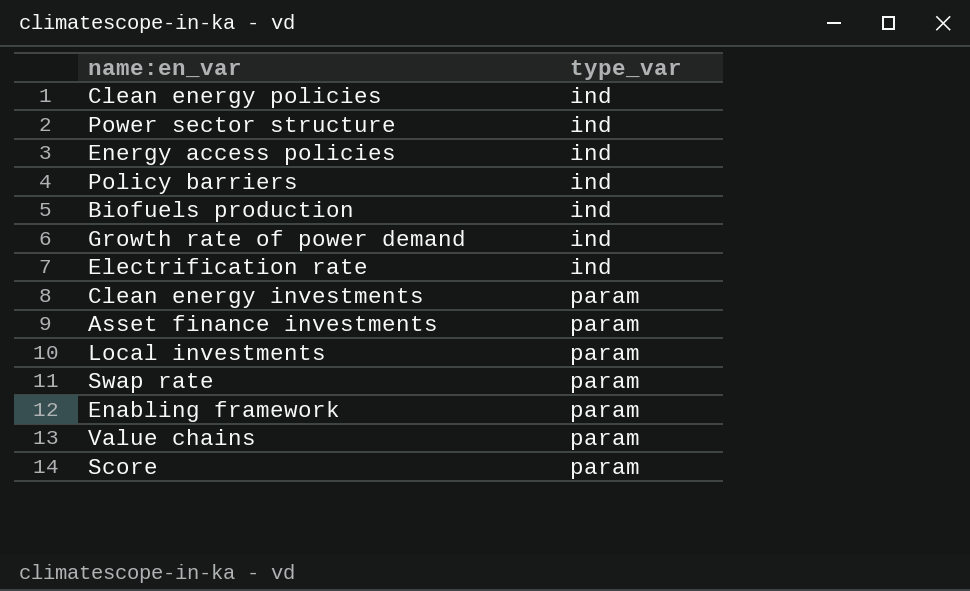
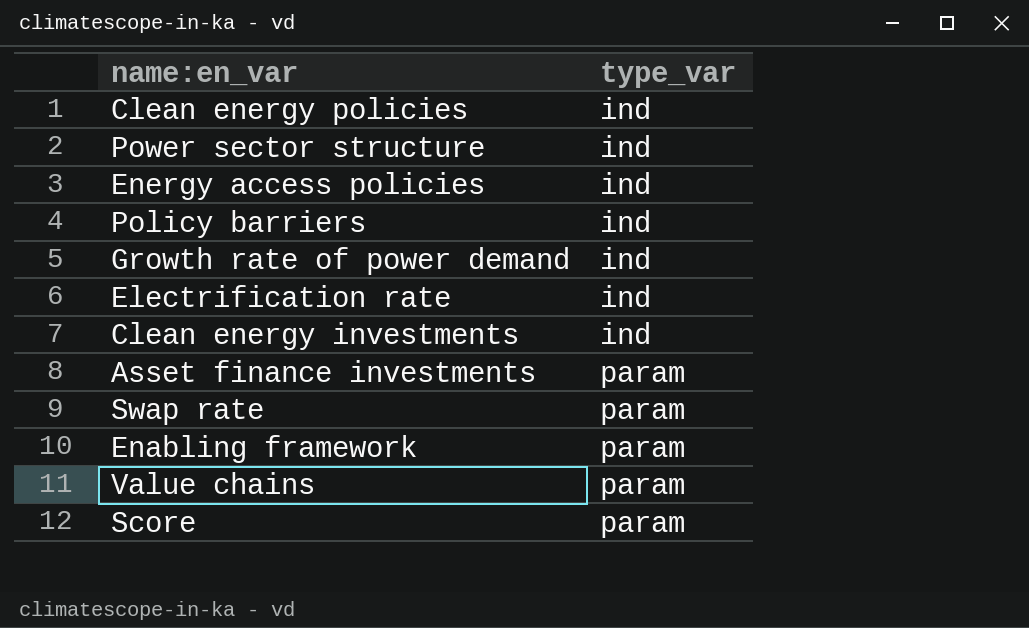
row Biofuels production: ind -> none
row Local investments: param -> none
Clean energy investments | type_var: param -> ind

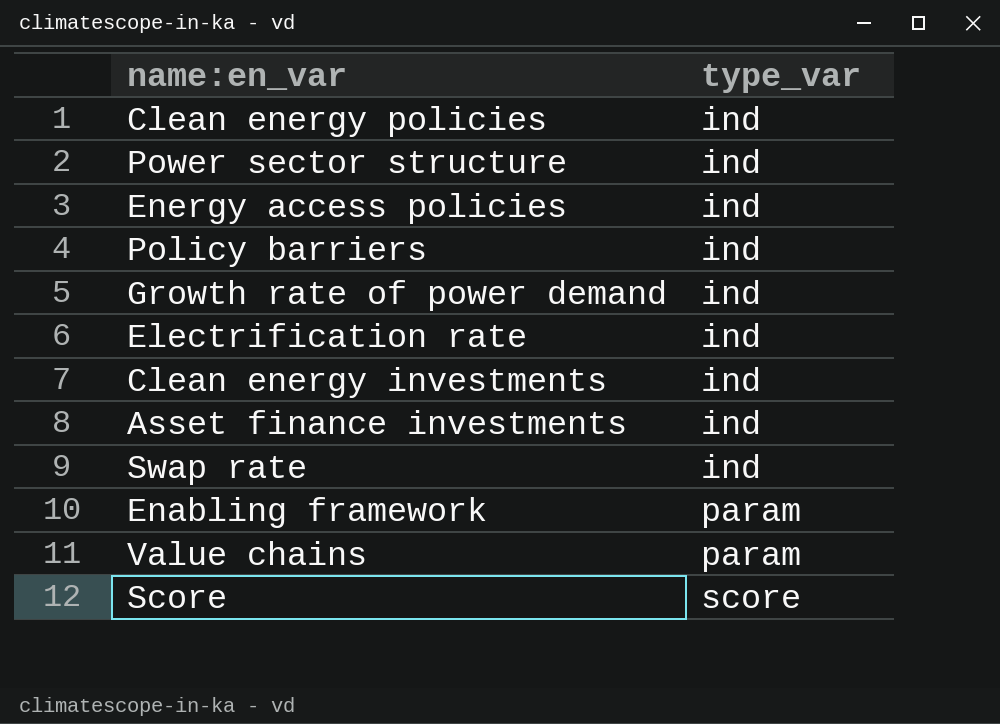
Asset finance investments | type_var: param -> ind
Swap rate | type_var: param -> ind
Score | type_var: param -> score

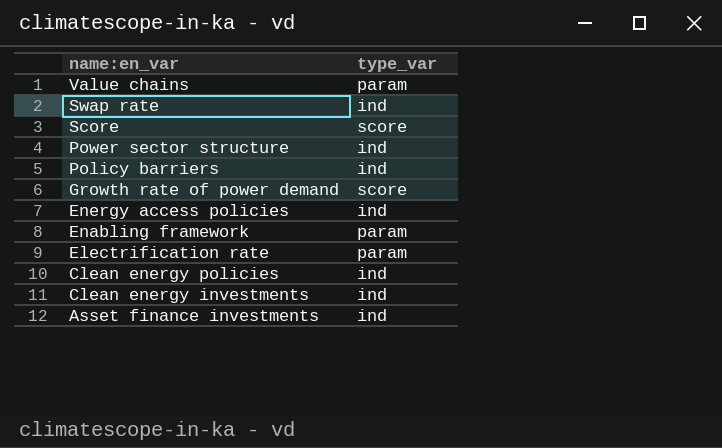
row order: type_var ascending -> name:en_var descending
Growth rate of power demand | type_var: ind -> score
Electrification rate | type_var: ind -> param

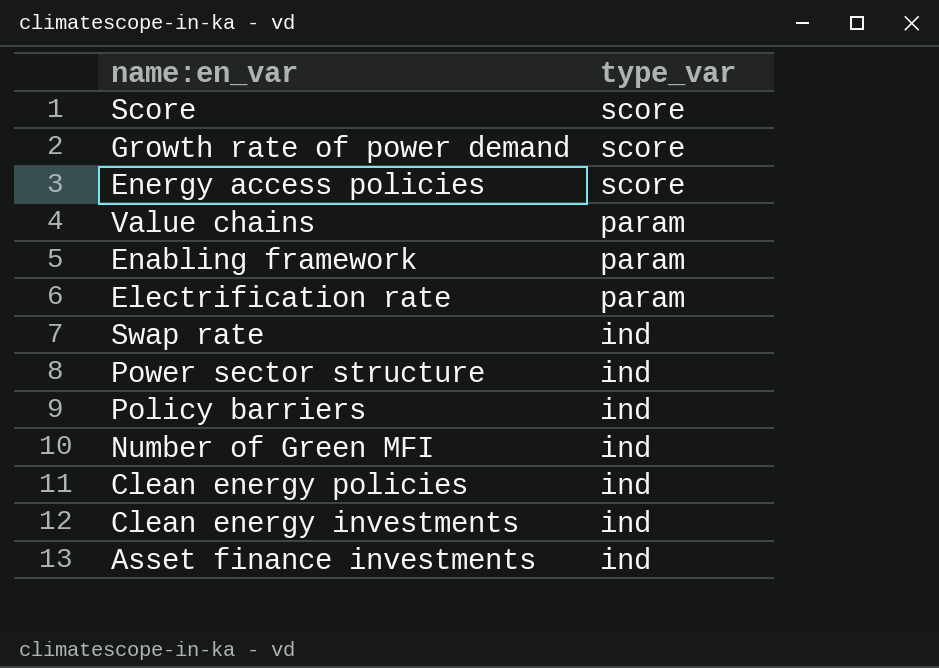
row order: name:en_var descending -> type_var descending
Energy access policies | type_var: ind -> score
row Number of Green MFI: none -> ind

